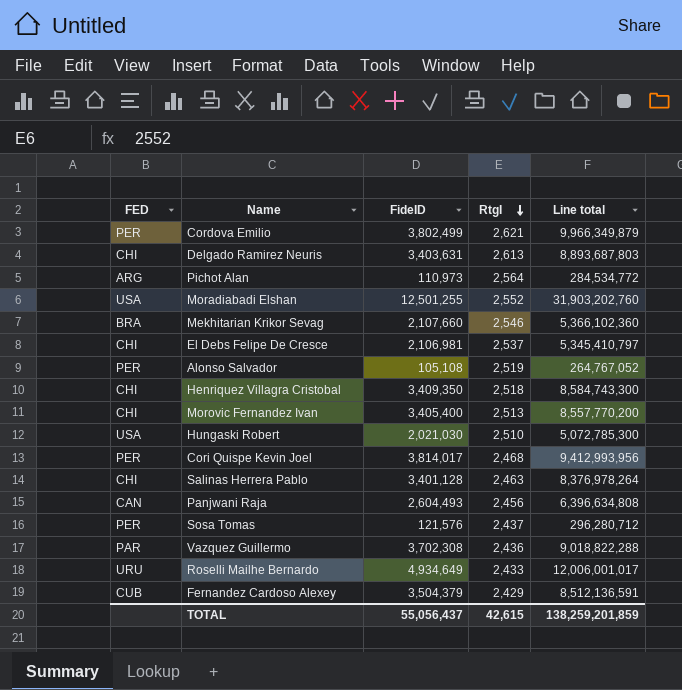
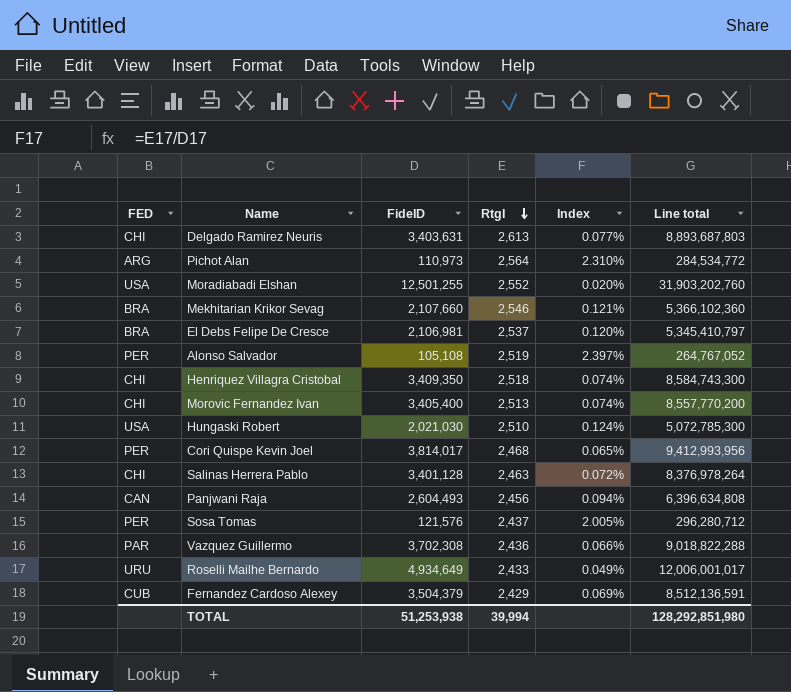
column Index | formula: none -> [RtgI] / [FideID]
row Cordova Emilio: PER | 3,802,499 | 2,621 | 9,966,349,879 -> none
El Debs Felipe De Cresce | FED: CHI -> BRA
TOTAL | FideID: 55,056,437 -> 51,253,938
TOTAL | RtgI: 42,615 -> 39,994
TOTAL | Line total: 138,259,201,859 -> 128,292,851,980

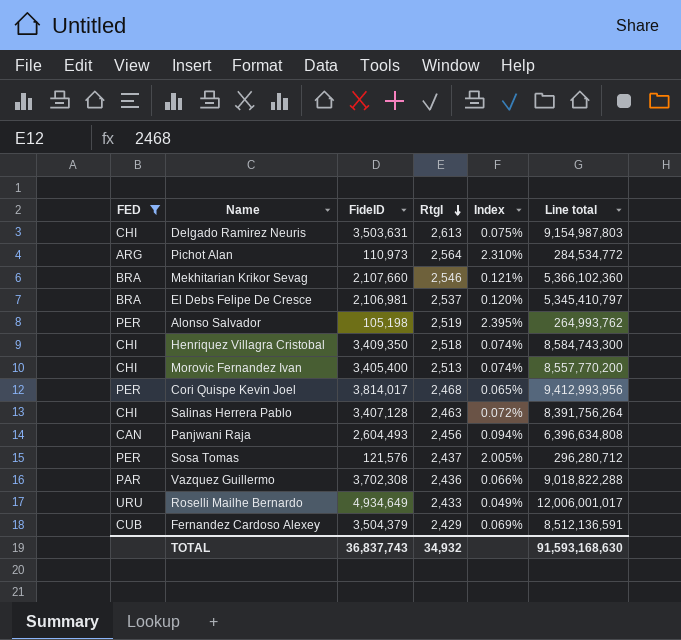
filter: none -> FED != USA
Delgado Ramirez Neuris | FideID: 3,403,631 -> 3,503,631
Delgado Ramirez Neuris | Index: 0.077% -> 0.075%
Delgado Ramirez Neuris | Line total: 8,893,687,803 -> 9,154,987,803
Alonso Salvador | FideID: 105,108 -> 105,198
Alonso Salvador | Index: 2.397% -> 2.395%
Alonso Salvador | Line total: 264,767,052 -> 264,993,762
Salinas Herrera Pablo | FideID: 3,401,128 -> 3,407,128
Salinas Herrera Pablo | Line total: 8,376,978,264 -> 8,391,756,264
TOTAL | FideID: 51,253,938 -> 36,837,743
TOTAL | RtgI: 39,994 -> 34,932
TOTAL | Line total: 128,292,851,980 -> 91,593,168,630

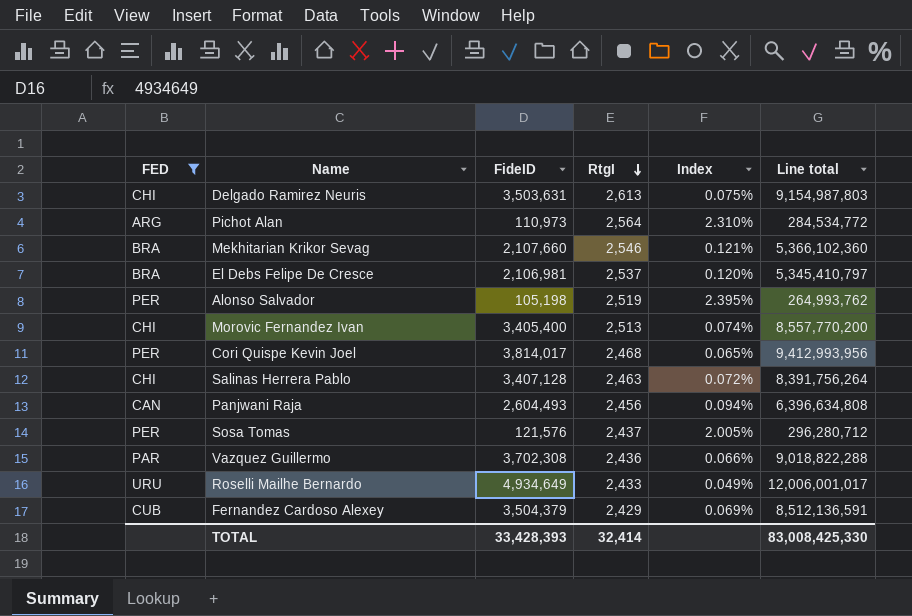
row Henriquez Villagra Cristobal: CHI | 3,409,350 | 2,518 | 0.074% | 8,584,743,300 -> none
TOTAL | FideID: 36,837,743 -> 33,428,393
TOTAL | RtgI: 34,932 -> 32,414
TOTAL | Line total: 91,593,168,630 -> 83,008,425,330

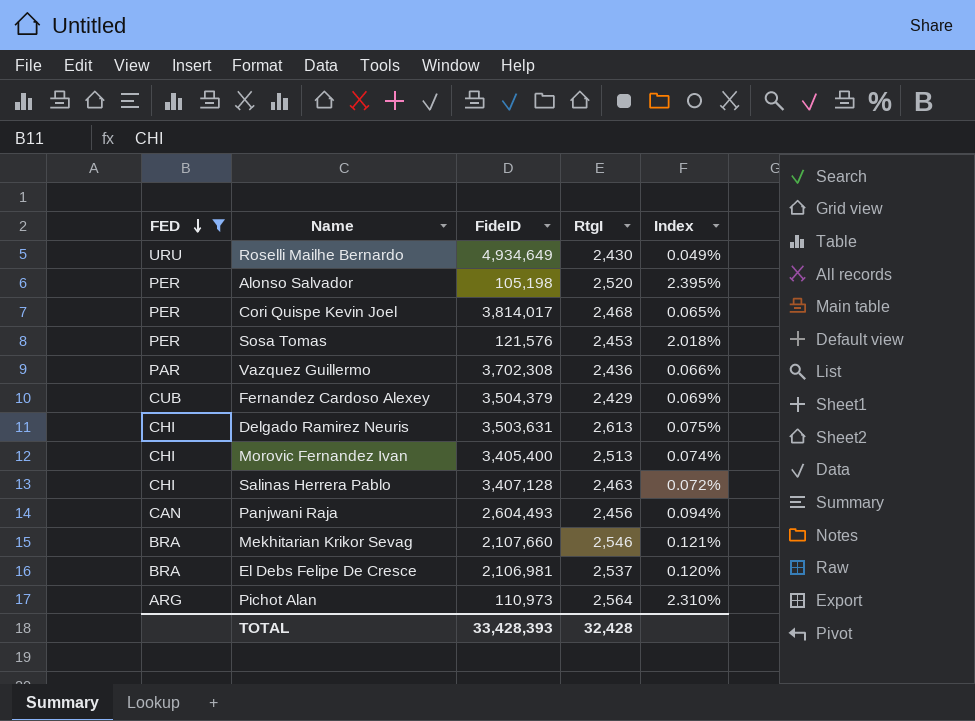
row order: RtgI descending -> FED descending
column Line total | formula: [FideID] * [RtgI] -> none
Roselli Mailhe Bernardo | RtgI: 2,433 -> 2,430
Alonso Salvador | RtgI: 2,519 -> 2,520
Sosa Tomas | RtgI: 2,437 -> 2,453
Sosa Tomas | Index: 2.005% -> 2.018%
TOTAL | RtgI: 32,414 -> 32,428

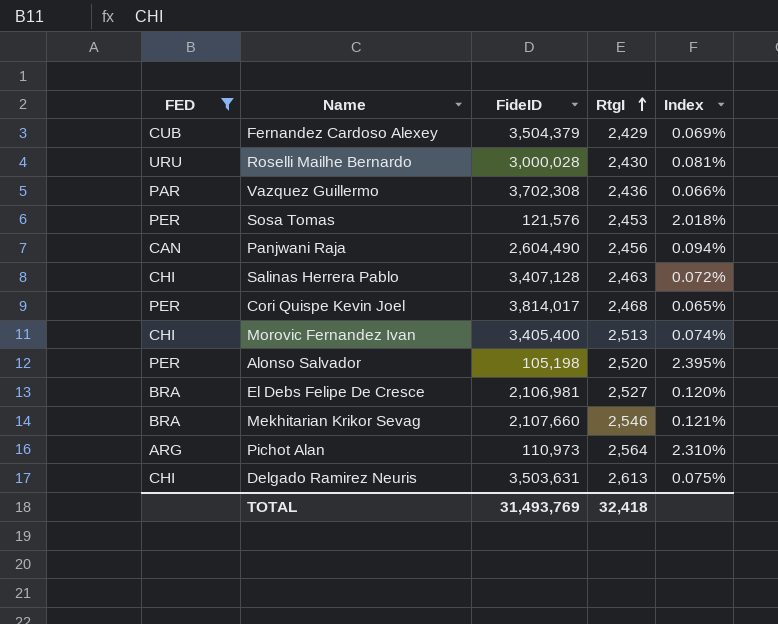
row order: FED descending -> RtgI ascending
Roselli Mailhe Bernardo | FideID: 4,934,649 -> 3,000,028
Roselli Mailhe Bernardo | Index: 0.049% -> 0.081%
Panjwani Raja | FideID: 2,604,493 -> 2,604,490
El Debs Felipe De Cresce | RtgI: 2,537 -> 2,527
TOTAL | FideID: 33,428,393 -> 31,493,769
TOTAL | RtgI: 32,428 -> 32,418

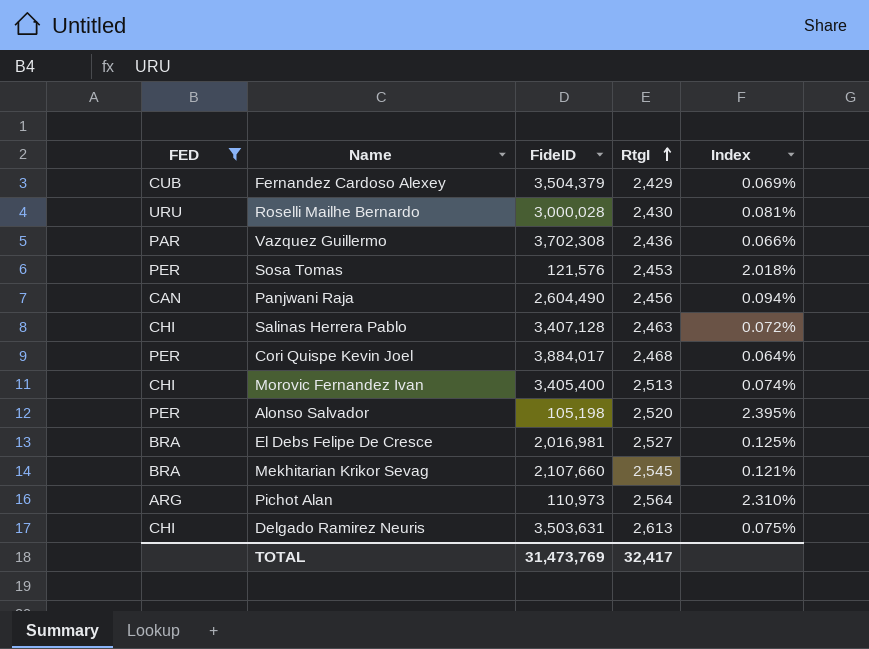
Cori Quispe Kevin Joel | FideID: 3,814,017 -> 3,884,017
Cori Quispe Kevin Joel | Index: 0.065% -> 0.064%
El Debs Felipe De Cresce | FideID: 2,106,981 -> 2,016,981
El Debs Felipe De Cresce | Index: 0.120% -> 0.125%
Mekhitarian Krikor Sevag | RtgI: 2,546 -> 2,545
TOTAL | FideID: 31,493,769 -> 31,473,769
TOTAL | RtgI: 32,418 -> 32,417

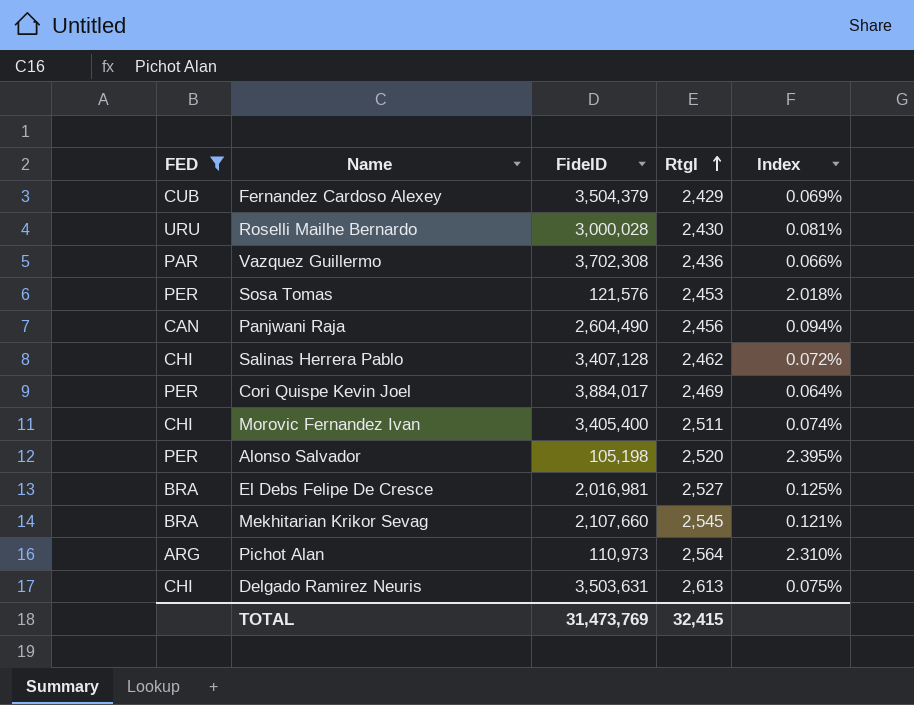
Salinas Herrera Pablo | RtgI: 2,463 -> 2,462
Cori Quispe Kevin Joel | RtgI: 2,468 -> 2,469
Morovic Fernandez Ivan | RtgI: 2,513 -> 2,511
TOTAL | RtgI: 32,417 -> 32,415

